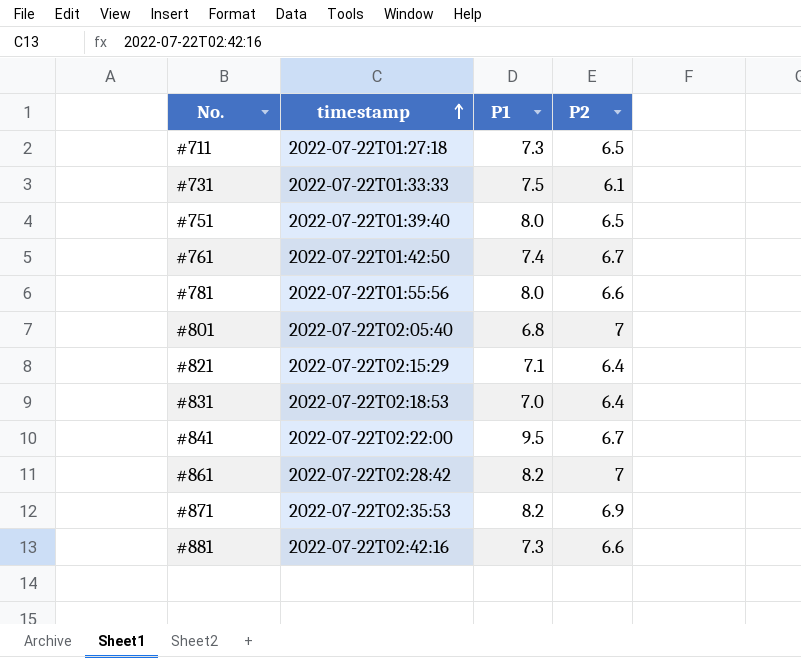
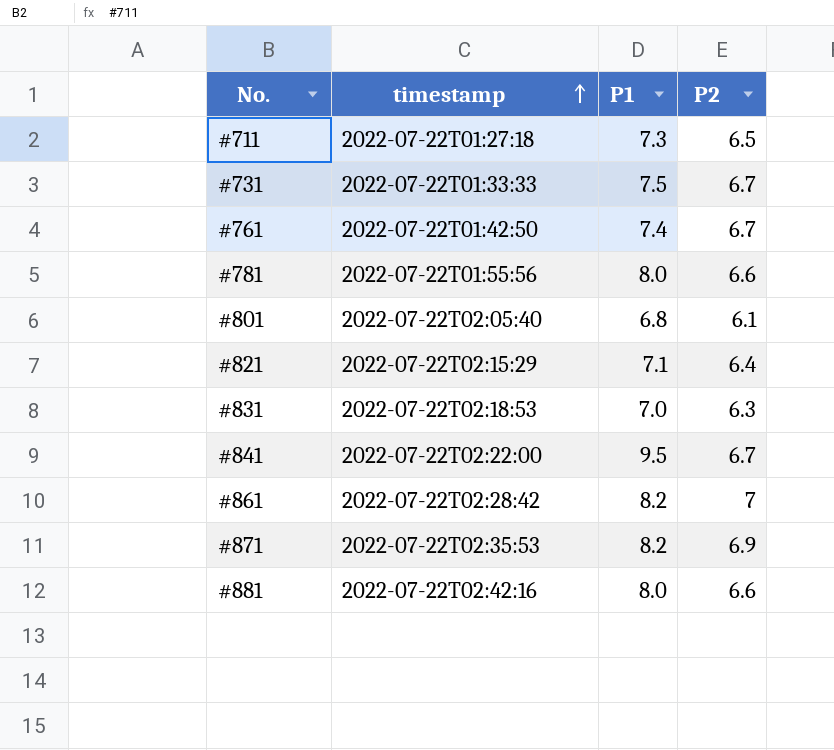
row #751: 2022-07-22T01:39:40 | 8.0 | 6.5 -> none
#731 | P2: 6.1 -> 6.7
#801 | P2: 7 -> 6.1
#831 | P2: 6.4 -> 6.3
#881 | P1: 7.3 -> 8.0

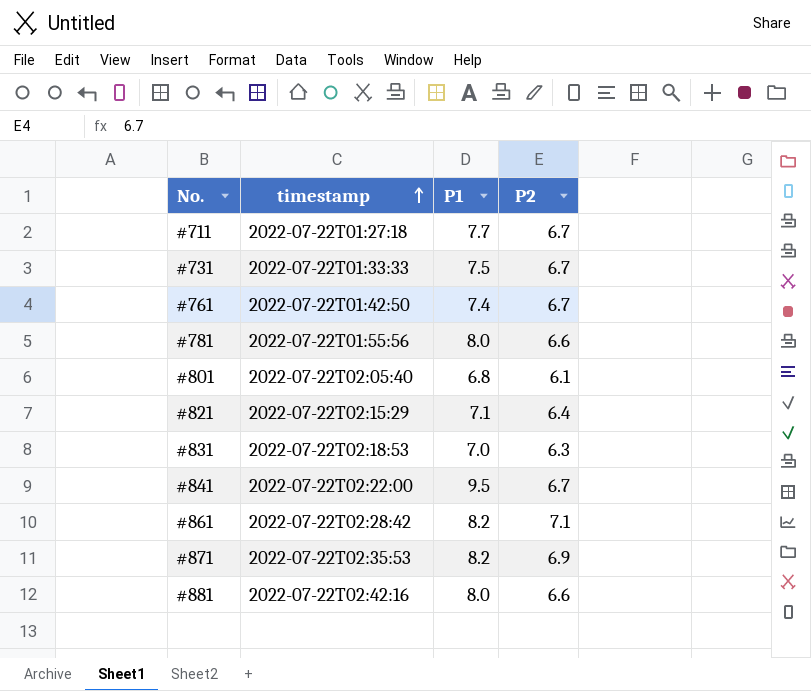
#711 | P1: 7.3 -> 7.7
#711 | P2: 6.5 -> 6.7
#861 | P2: 7 -> 7.1

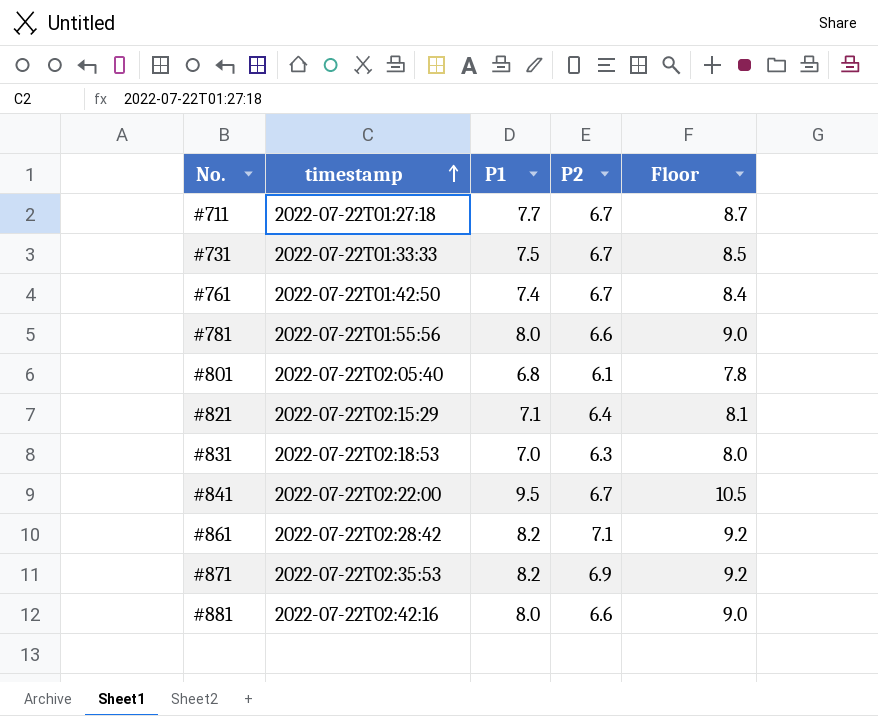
column Floor | formula: none -> [P1] + 1

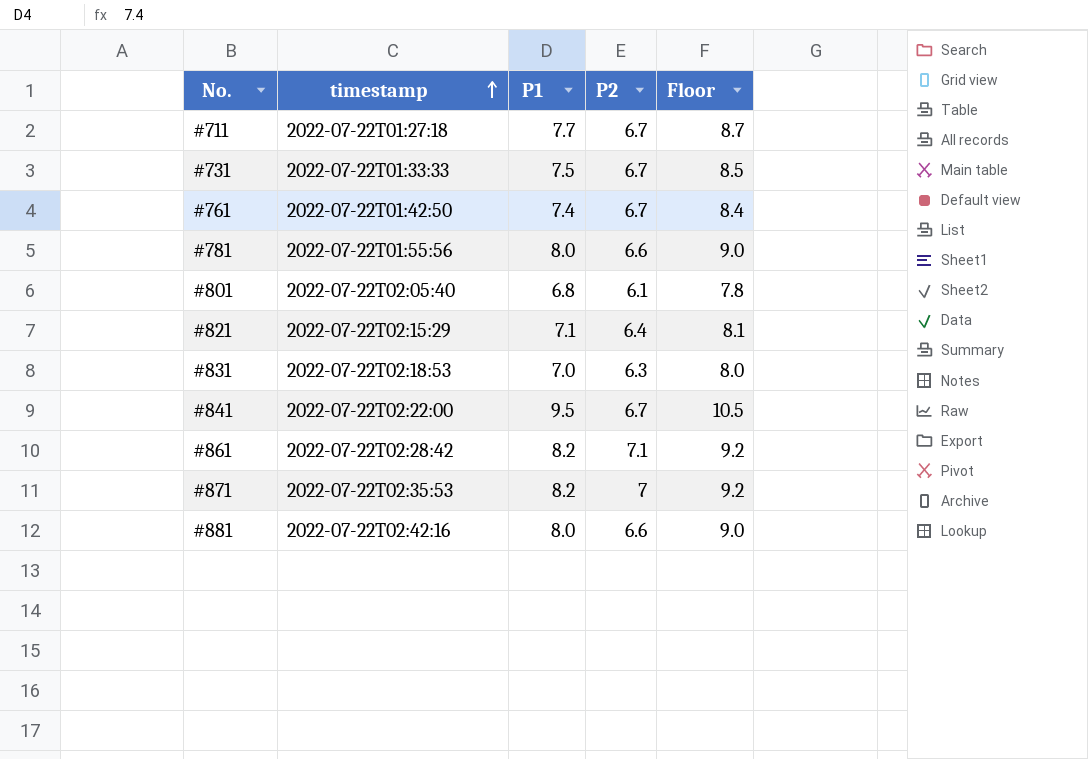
#871 | P2: 6.9 -> 7

